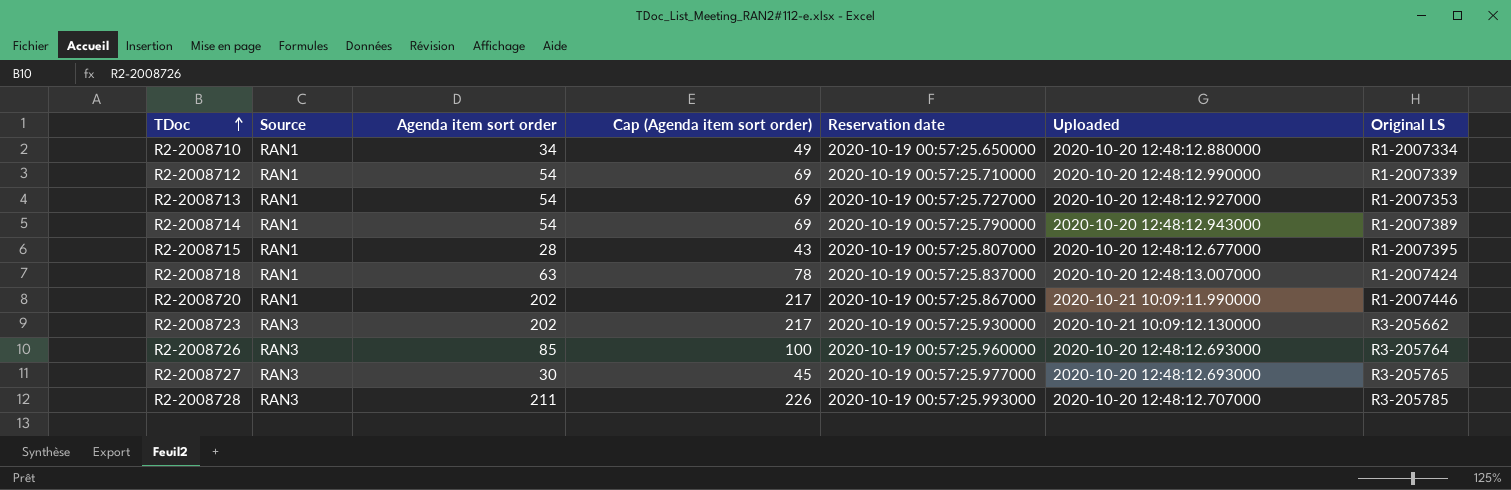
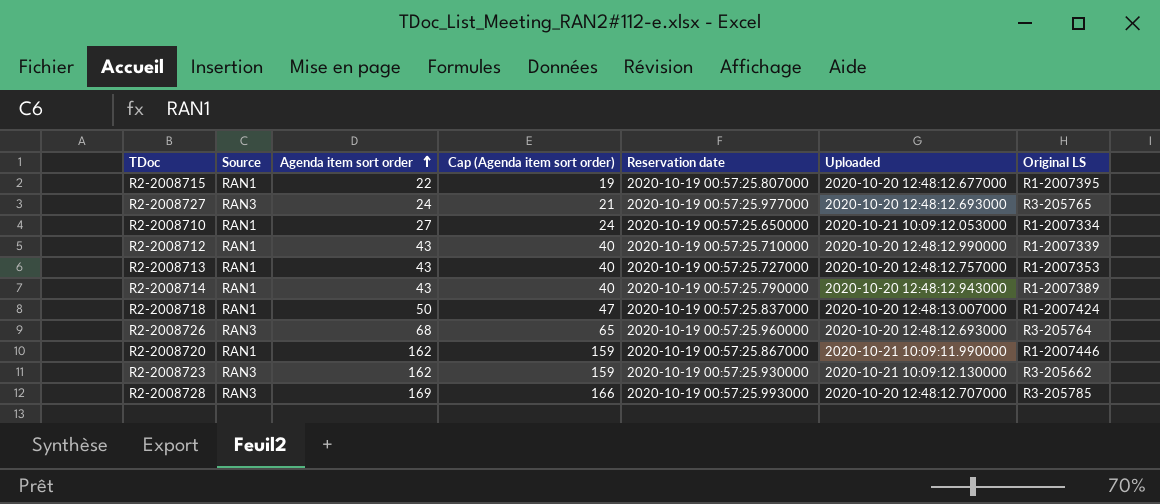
row order: TDoc ascending -> Agenda item sort order ascending
column Cap (Agenda item sort order) | formula: [Agenda item sort order] + 15 -> [Agenda item sort order] - 3
R2-2008715 | Agenda item sort order: 28 -> 22
R2-2008727 | Agenda item sort order: 30 -> 24
R2-2008710 | Agenda item sort order: 34 -> 27
R2-2008710 | Uploaded: 2020-10-20 12:48:12.880000 -> 2020-10-21 10:09:12.053000
R2-2008712 | Agenda item sort order: 54 -> 43
R2-2008713 | Agenda item sort order: 54 -> 43
R2-2008713 | Uploaded: 2020-10-20 12:48:12.927000 -> 2020-10-20 12:48:12.757000
R2-2008714 | Agenda item sort order: 54 -> 43
R2-2008718 | Agenda item sort order: 63 -> 50
R2-2008726 | Agenda item sort order: 85 -> 68
R2-2008720 | Agenda item sort order: 202 -> 162
R2-2008723 | Agenda item sort order: 202 -> 162
R2-2008728 | Agenda item sort order: 211 -> 169

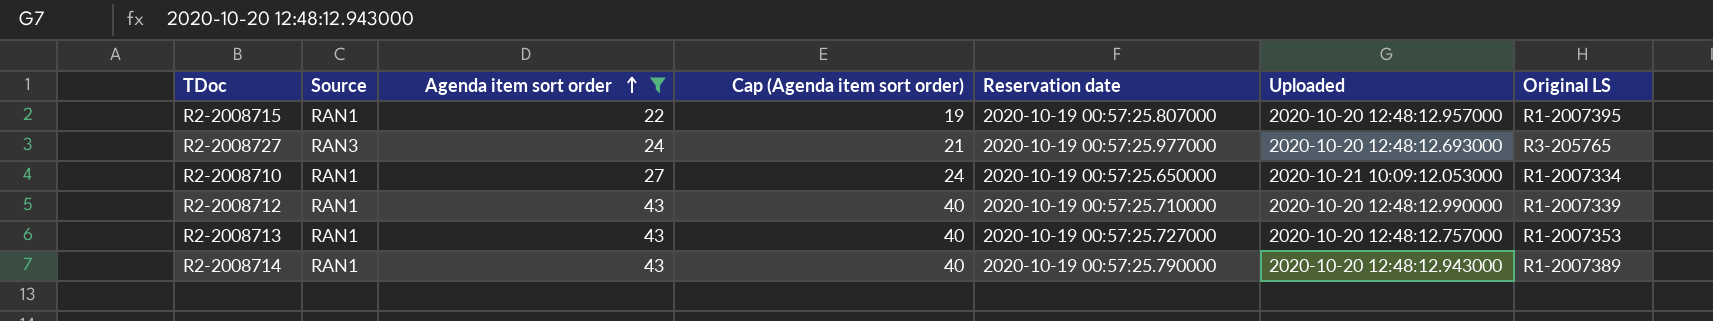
filter: none -> Agenda item sort order <= 43
R2-2008715 | Uploaded: 2020-10-20 12:48:12.677000 -> 2020-10-20 12:48:12.957000

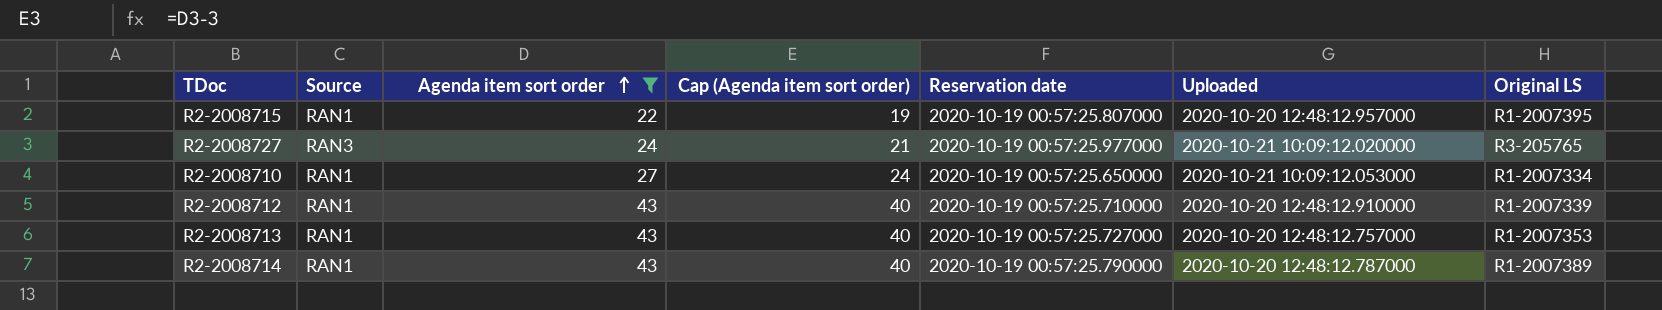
R2-2008727 | Uploaded: 2020-10-20 12:48:12.693000 -> 2020-10-21 10:09:12.020000
R2-2008712 | Uploaded: 2020-10-20 12:48:12.990000 -> 2020-10-20 12:48:12.910000
R2-2008714 | Uploaded: 2020-10-20 12:48:12.943000 -> 2020-10-20 12:48:12.787000

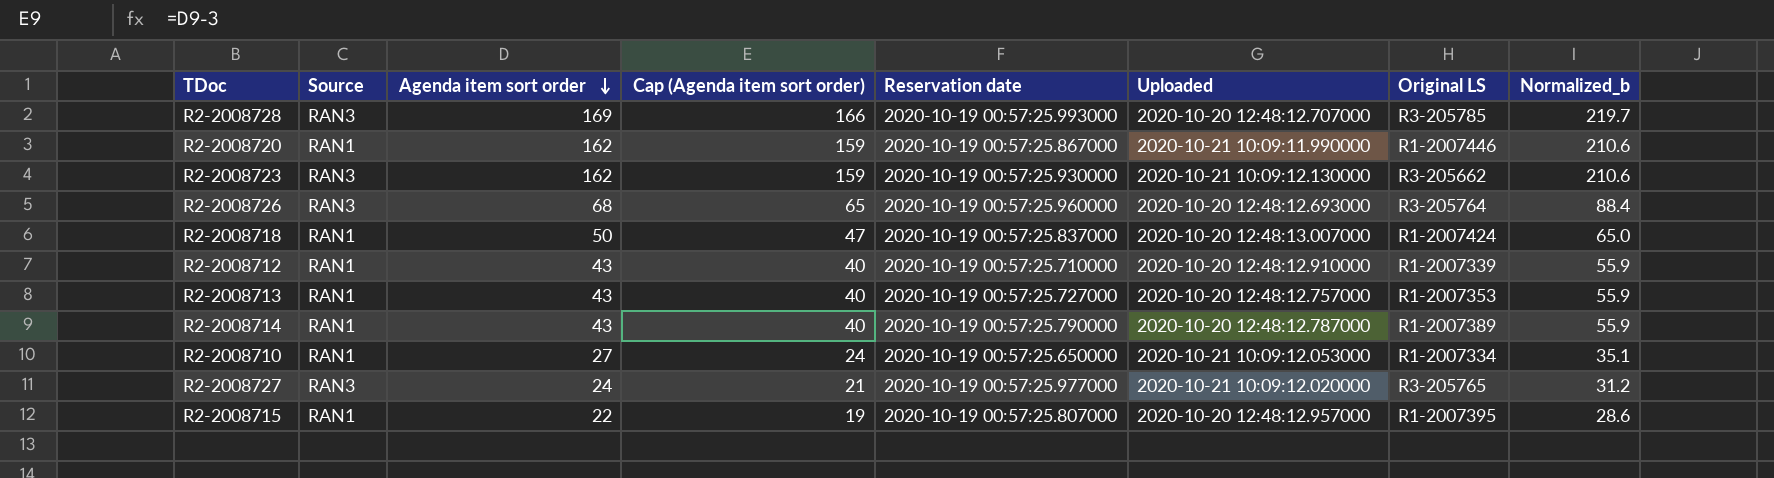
filter: Agenda item sort order <= 43 -> none
row order: Agenda item sort order ascending -> Agenda item sort order descending
column Normalized_b | formula: none -> [Agenda item sort order] * 1.3

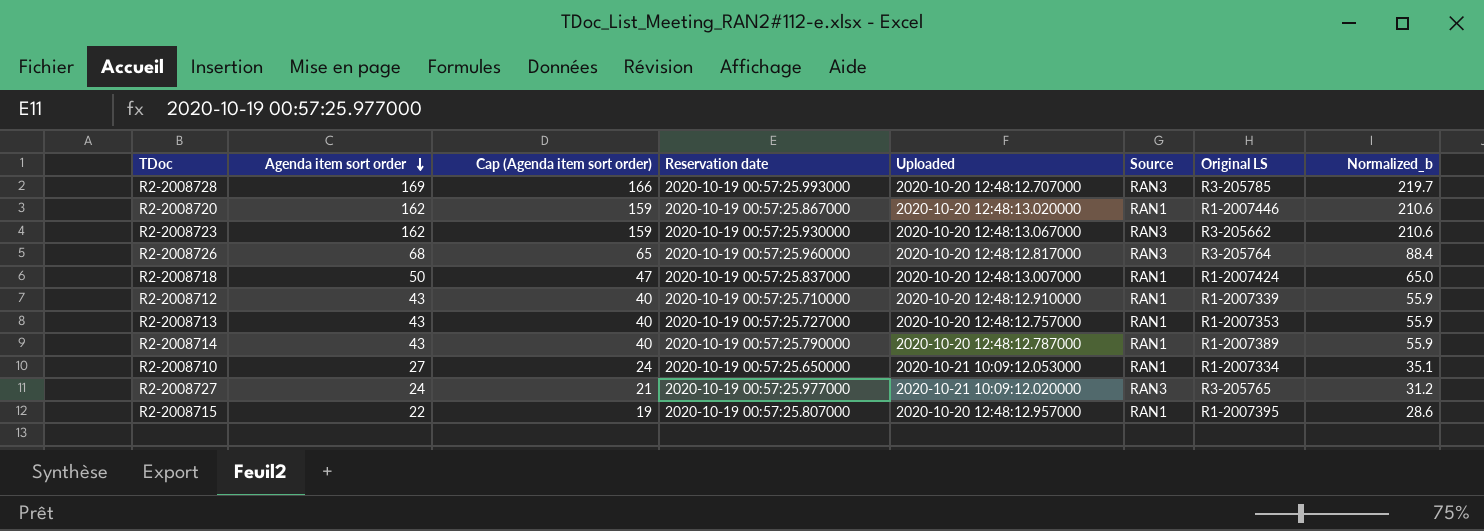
column Source | position: 2 -> 6
R2-2008720 | Uploaded: 2020-10-21 10:09:11.990000 -> 2020-10-20 12:48:13.020000
R2-2008723 | Uploaded: 2020-10-21 10:09:12.130000 -> 2020-10-20 12:48:13.067000
R2-2008726 | Uploaded: 2020-10-20 12:48:12.693000 -> 2020-10-20 12:48:12.817000

